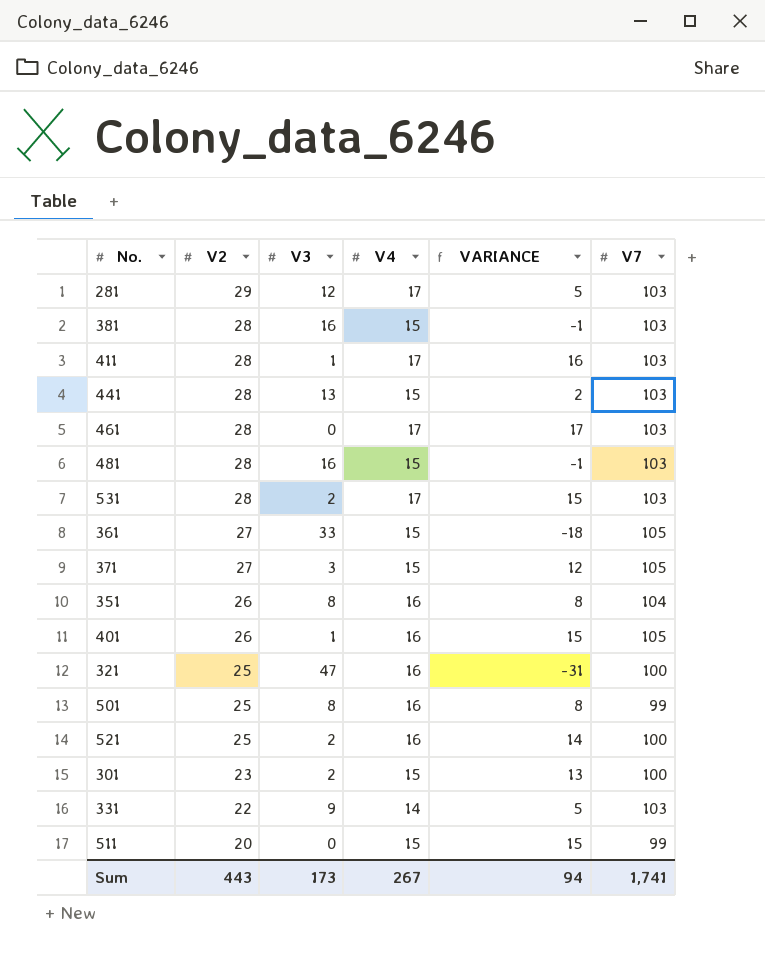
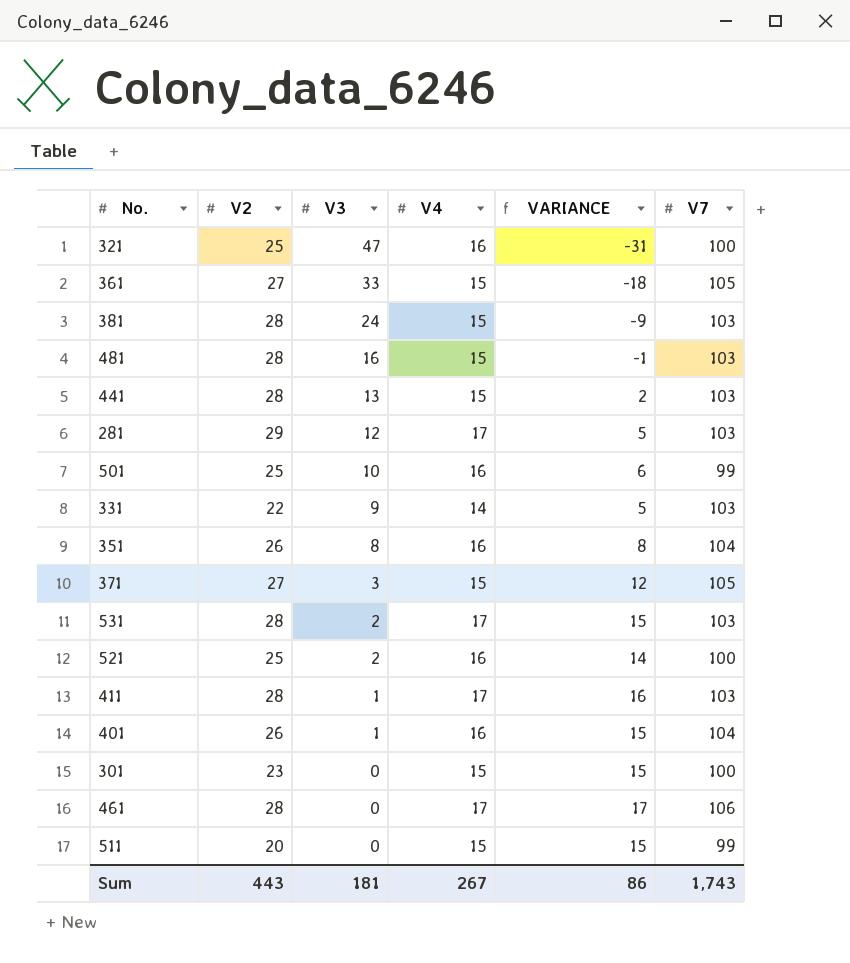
row order: V2 descending -> V3 descending
381 | V3: 16 -> 24
381 | VARIANCE: -1 -> -9
501 | V3: 8 -> 10
501 | VARIANCE: 8 -> 6
401 | V7: 105 -> 104
301 | V3: 2 -> 0
301 | VARIANCE: 13 -> 15
461 | V7: 103 -> 106
Sum | V3: 173 -> 181
Sum | VARIANCE: 94 -> 86
Sum | V7: 1,741 -> 1,743

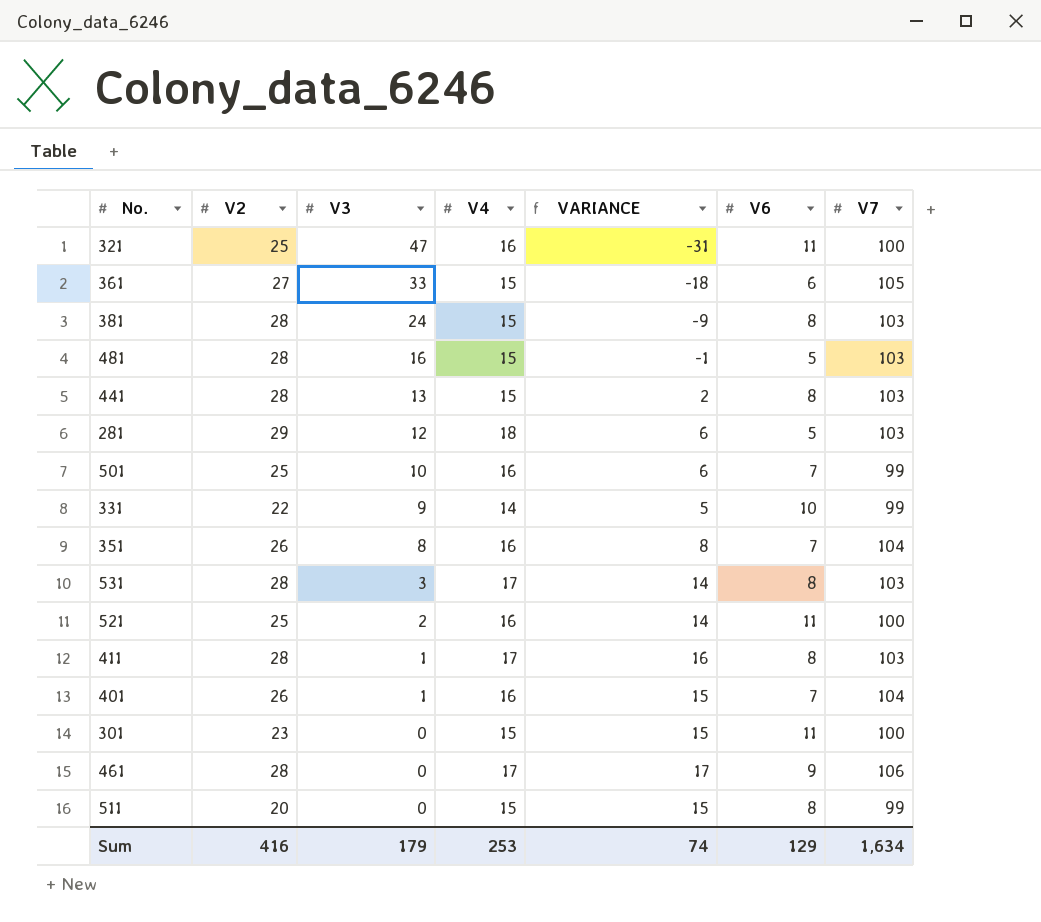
column V6 | position: none -> 6
row 371: 27 | 3 | 15 | 12 | 105 -> none
281 | V4: 17 -> 18
281 | VARIANCE: 5 -> 6
331 | V7: 103 -> 99
531 | V3: 2 -> 3
531 | VARIANCE: 15 -> 14
Sum | V2: 443 -> 416
Sum | V3: 181 -> 179
Sum | V4: 267 -> 253
Sum | VARIANCE: 86 -> 74
Sum | V7: 1,743 -> 1,634

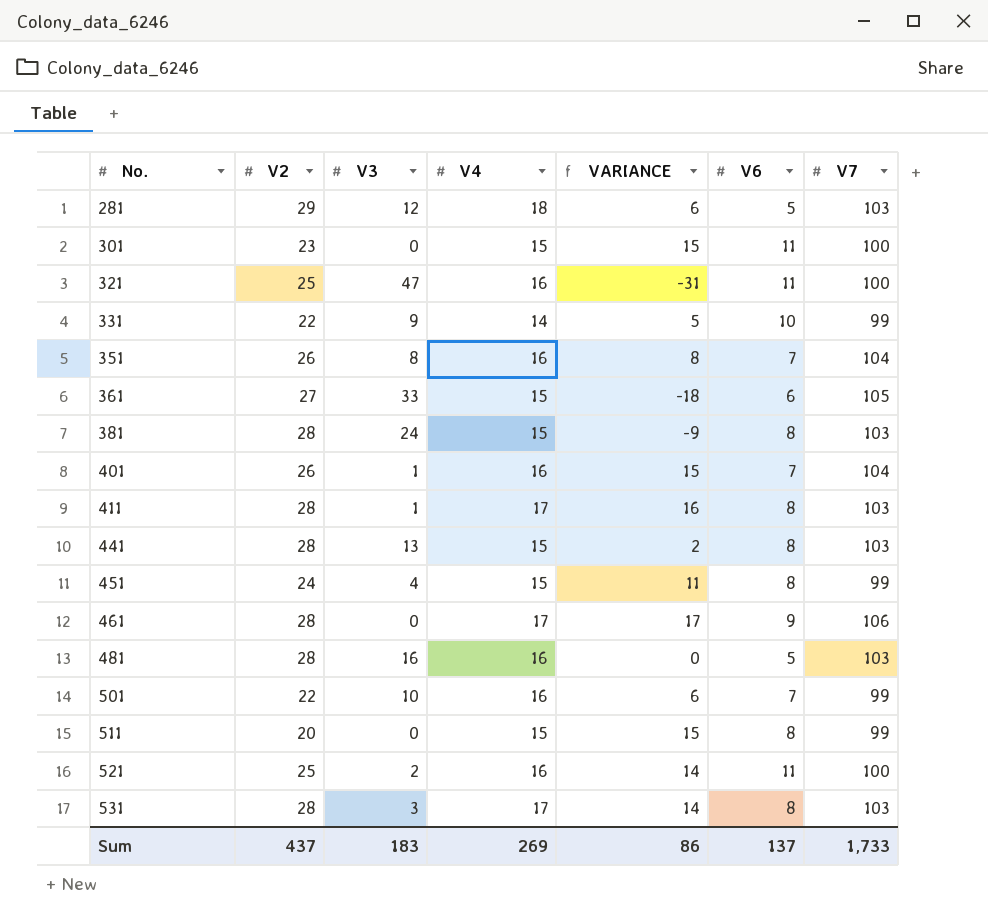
row order: V3 descending -> No. ascending
row 451: none -> 24 | 4 | 15 | 11 | 8 | 99
481 | V4: 15 -> 16
481 | VARIANCE: -1 -> 0
501 | V2: 25 -> 22
Sum | V2: 416 -> 437
Sum | V3: 179 -> 183
Sum | V4: 253 -> 269
Sum | VARIANCE: 74 -> 86
Sum | V6: 129 -> 137
Sum | V7: 1,634 -> 1,733

